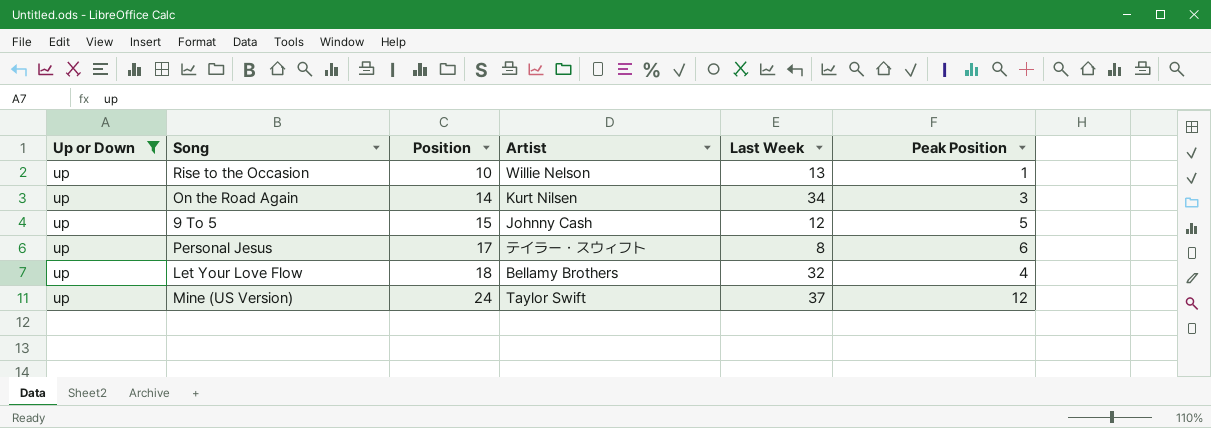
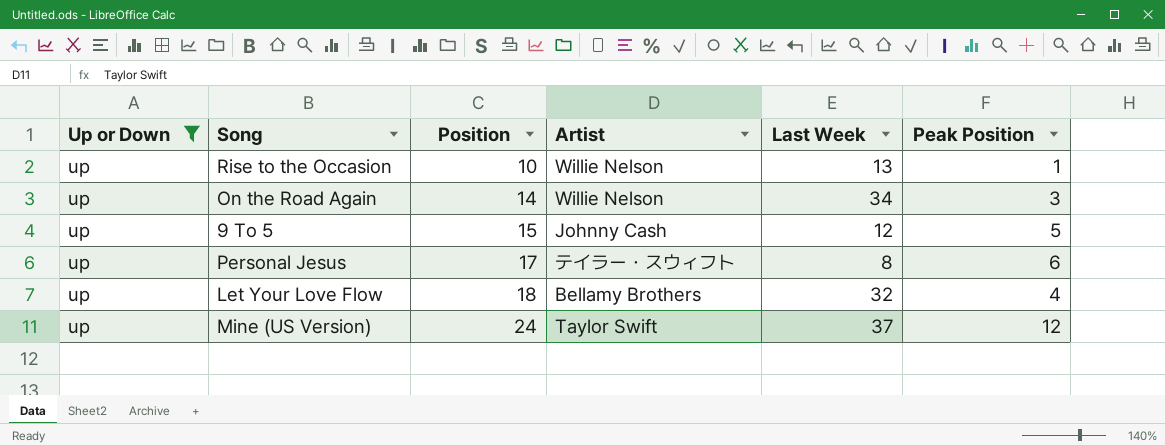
On the Road Again | Artist: Kurt Nilsen -> Willie Nelson

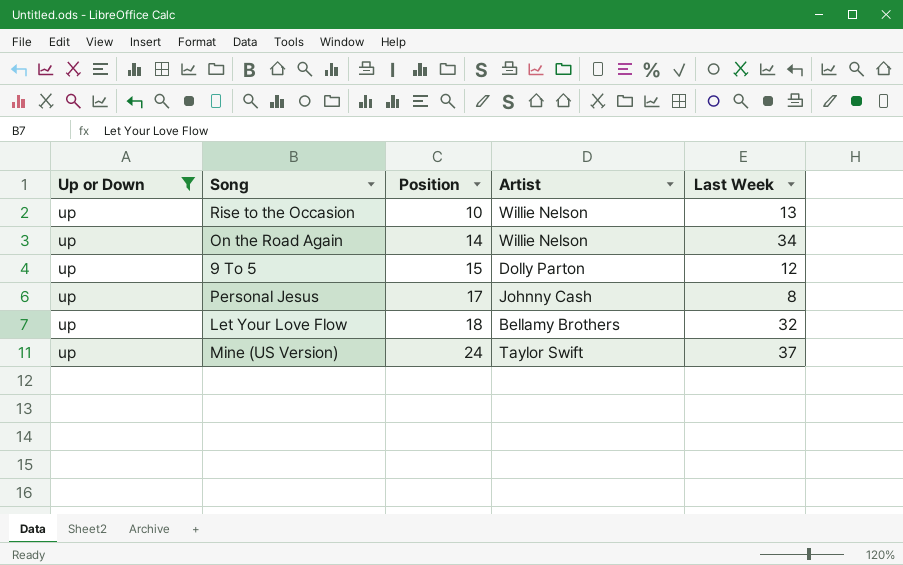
column Peak Position | position: 6 -> none
9 To 5 | Artist: Johnny Cash -> Dolly Parton
Personal Jesus | Artist: テイラー・スウィフト -> Johnny Cash

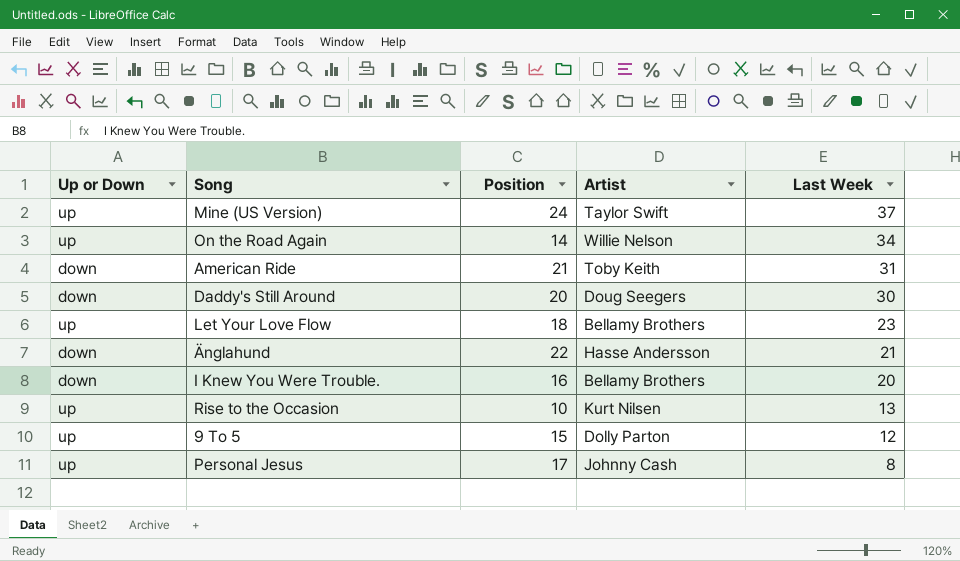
filter: Up or Down = up -> none
row order: Position ascending -> Last Week descending
Let Your Love Flow | Last Week: 32 -> 23
Rise to the Occasion | Artist: Willie Nelson -> Kurt Nilsen

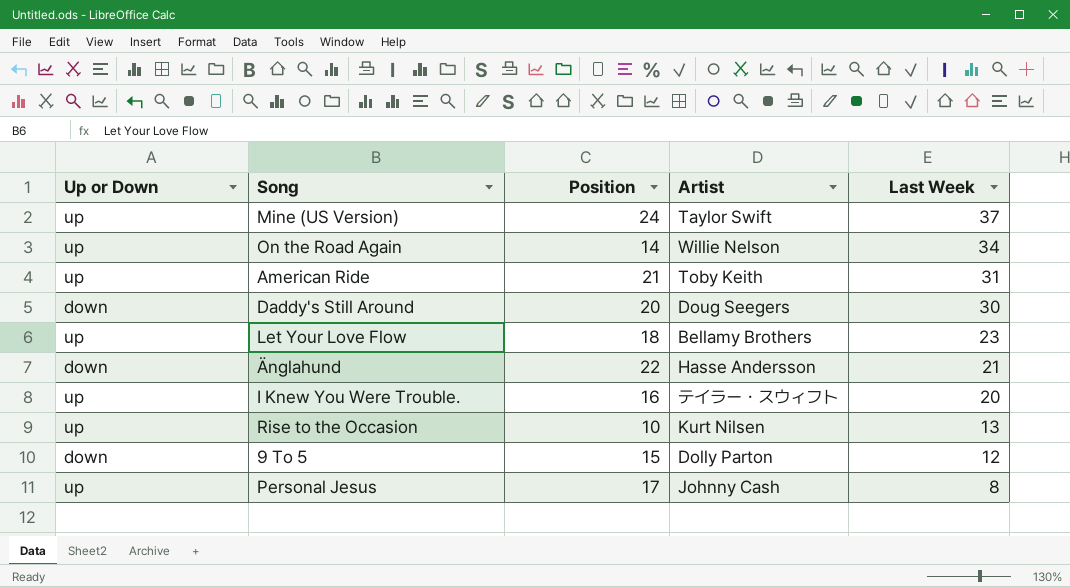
American Ride | Up or Down: down -> up
I Knew You Were Trouble. | Up or Down: down -> up
I Knew You Were Trouble. | Artist: Bellamy Brothers -> テイラー・スウィフト
9 To 5 | Up or Down: up -> down

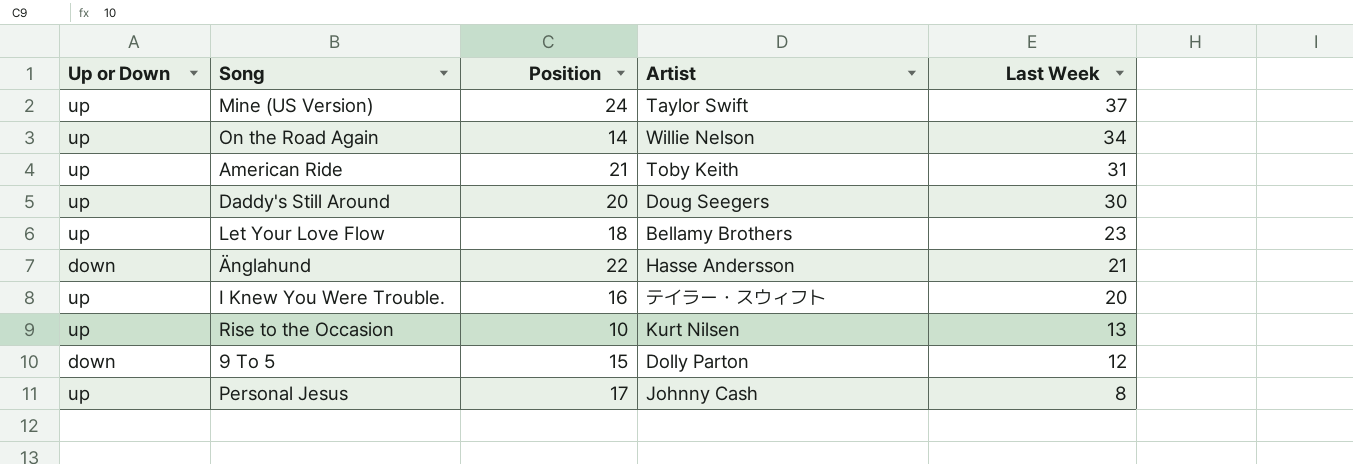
Daddy's Still Around | Up or Down: down -> up

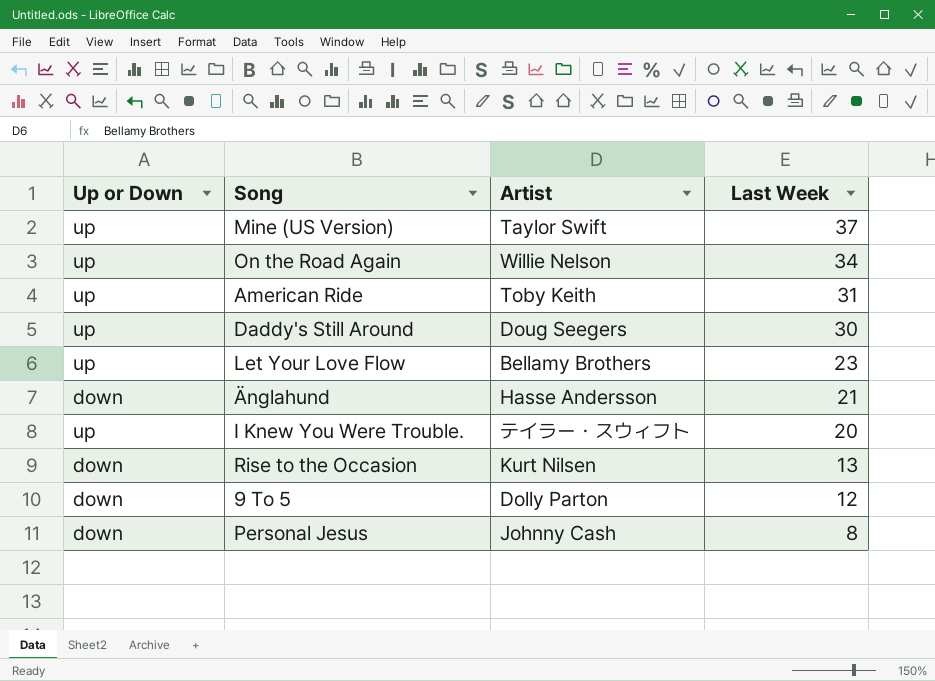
column Position | position: 3 -> none
Rise to the Occasion | Up or Down: up -> down
Personal Jesus | Up or Down: up -> down

